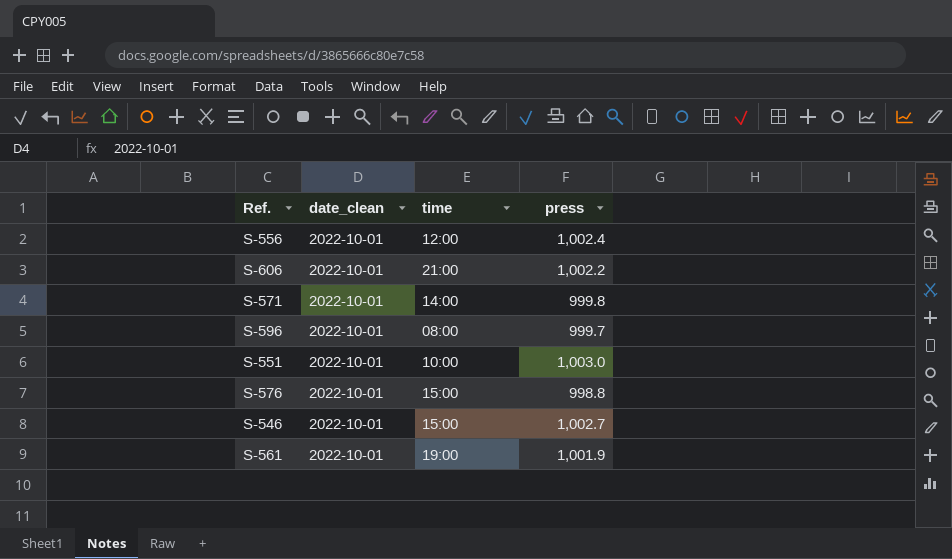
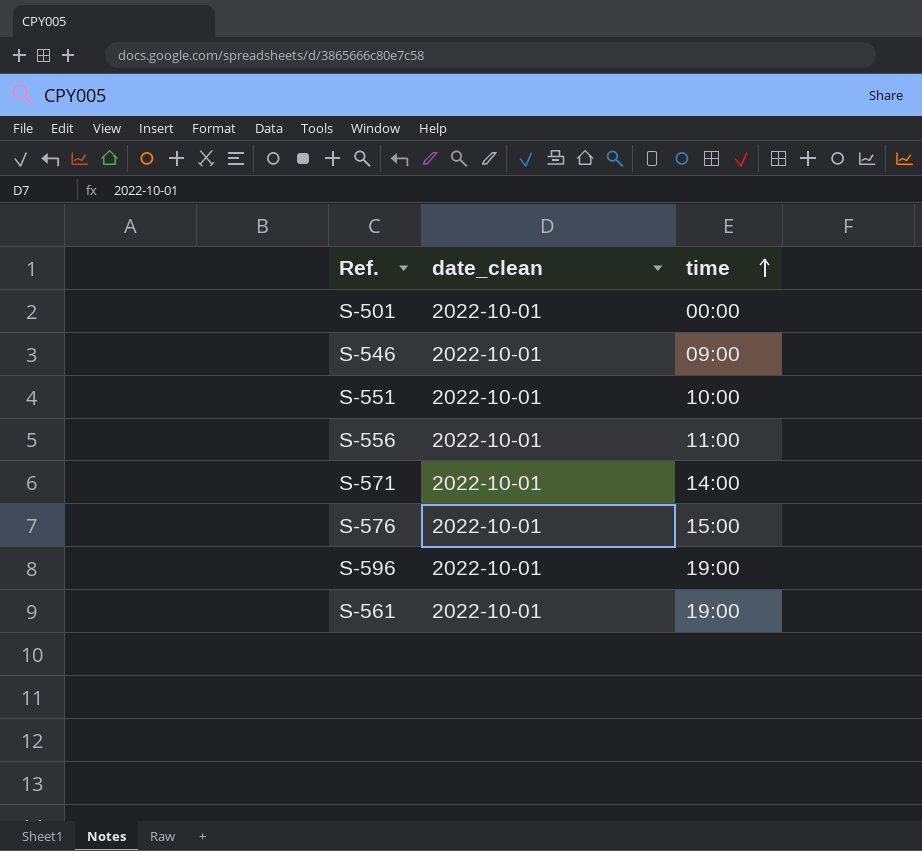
row order: none -> time ascending
column press | position: 4 -> none
row S-606: 2022-10-01 | 21:00 | 1,002.2 -> none
row S-501: none -> 2022-10-01 | 00:00
S-546 | time: 15:00 -> 09:00
S-556 | time: 12:00 -> 11:00
S-596 | time: 08:00 -> 19:00

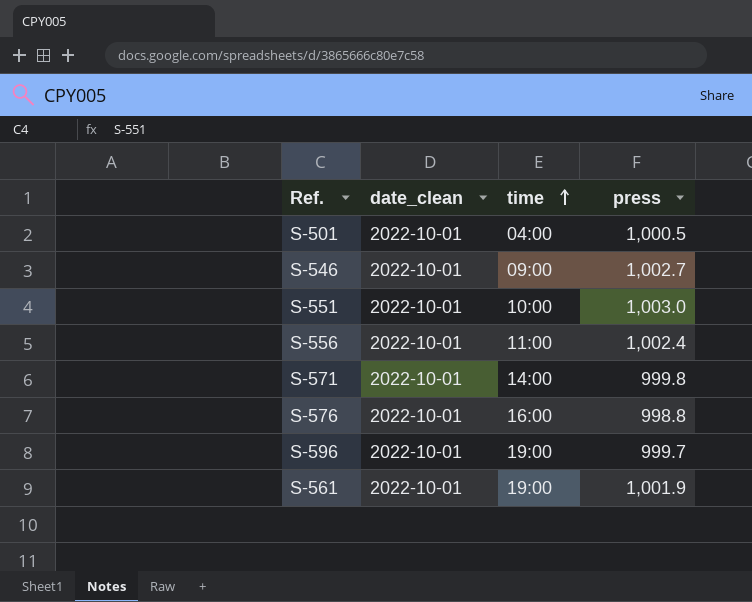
column press | position: none -> 4
S-501 | time: 00:00 -> 04:00
S-576 | time: 15:00 -> 16:00

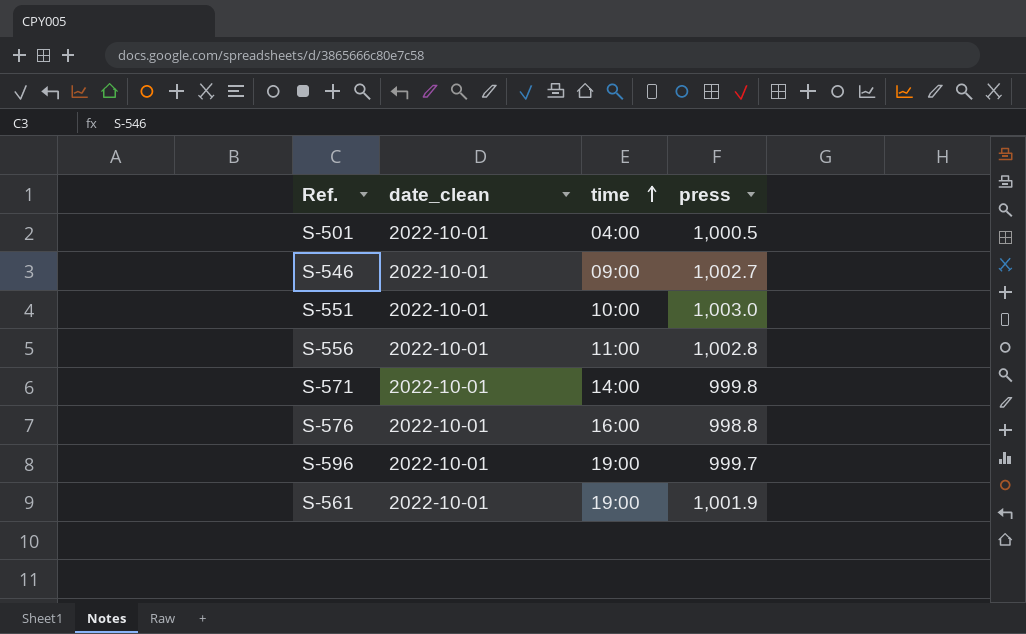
S-556 | press: 1,002.4 -> 1,002.8

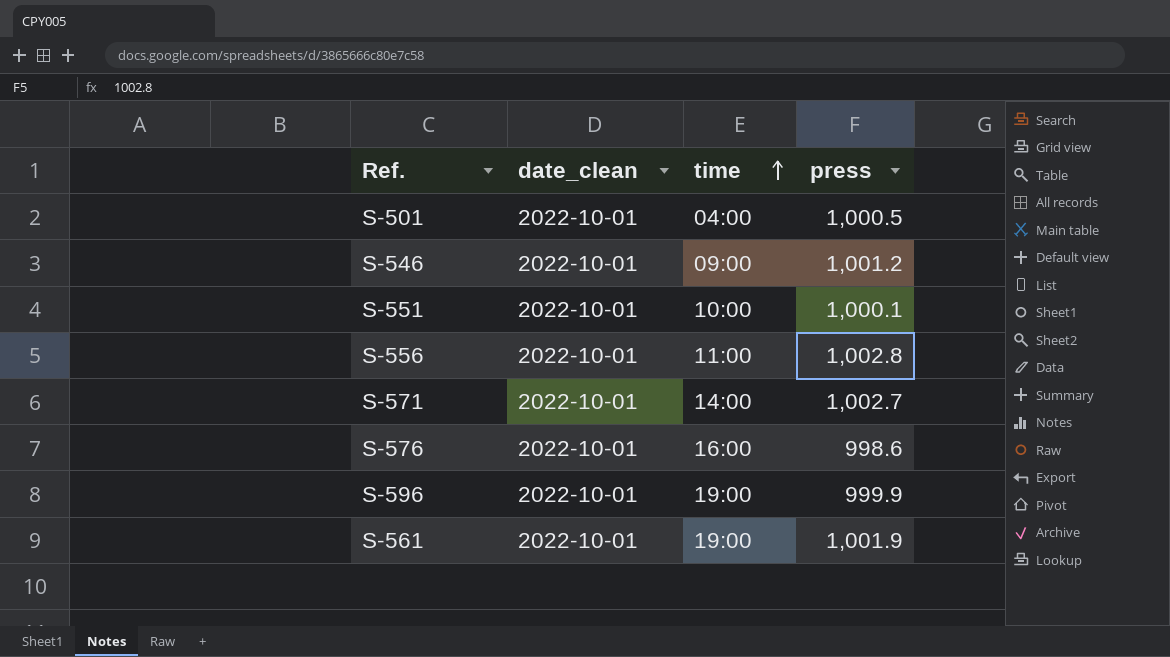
S-546 | press: 1,002.7 -> 1,001.2
S-551 | press: 1,003.0 -> 1,000.1
S-571 | press: 999.8 -> 1,002.7
S-576 | press: 998.8 -> 998.6
S-596 | press: 999.7 -> 999.9

